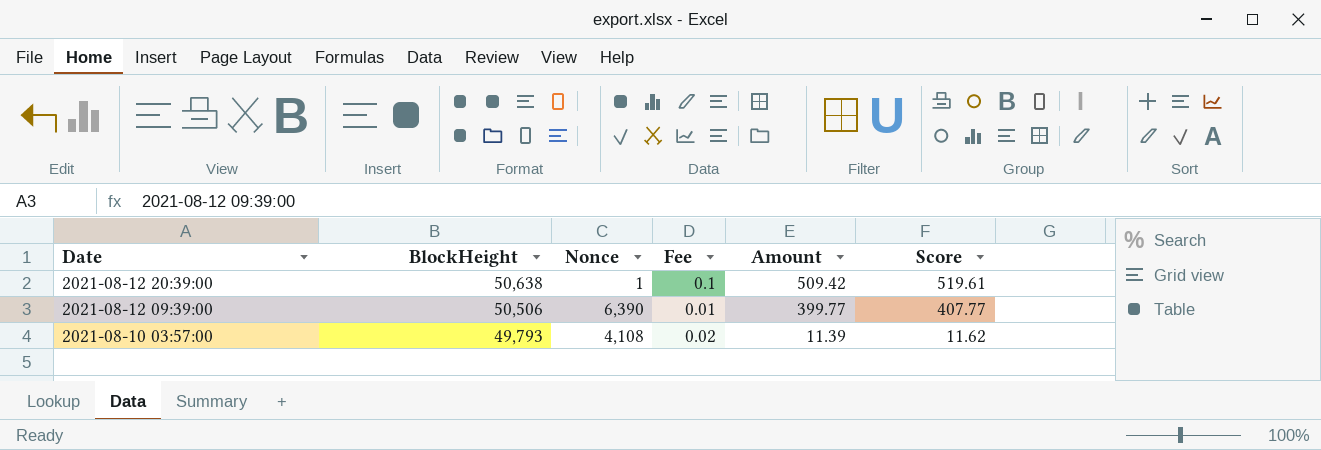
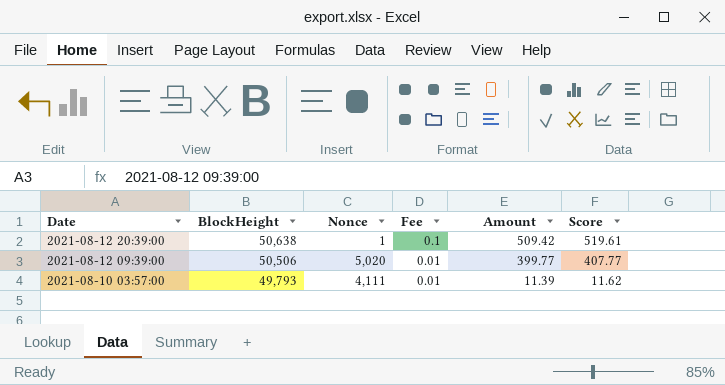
2021-08-12 09:39:00 | Nonce: 6,390 -> 5,020
2021-08-10 03:57:00 | Nonce: 4,108 -> 4,111
2021-08-10 03:57:00 | Fee: 0.02 -> 0.01

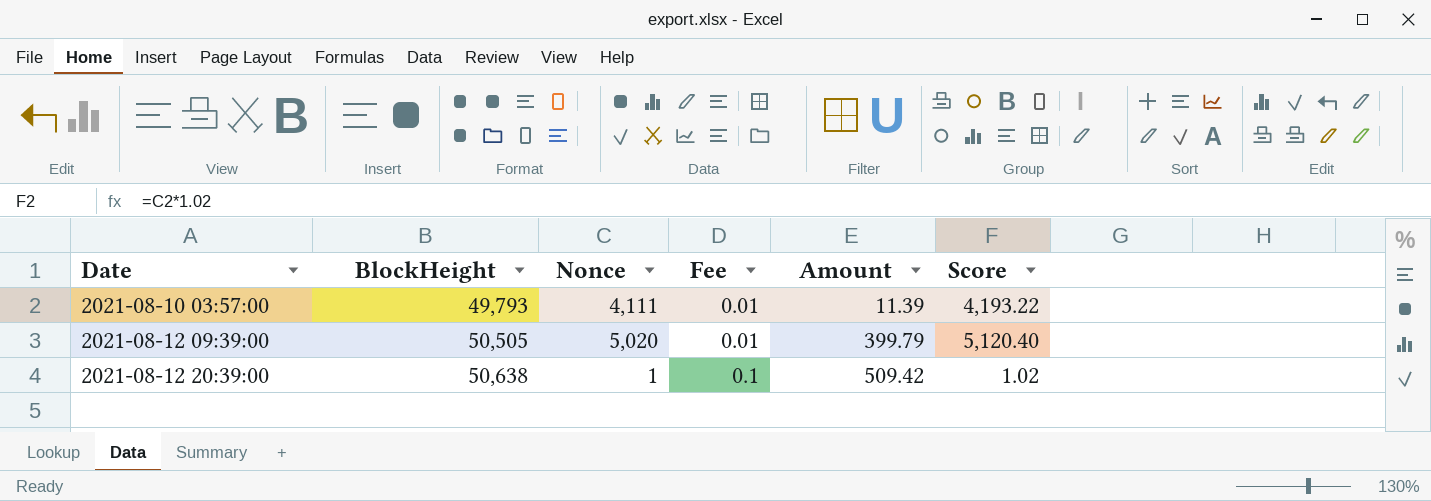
row order: Date descending -> Date ascending
column Score | formula: [Amount] * 1.02 -> [Nonce] * 1.02
2021-08-12 09:39:00 | BlockHeight: 50,506 -> 50,505
2021-08-12 09:39:00 | Amount: 399.77 -> 399.79

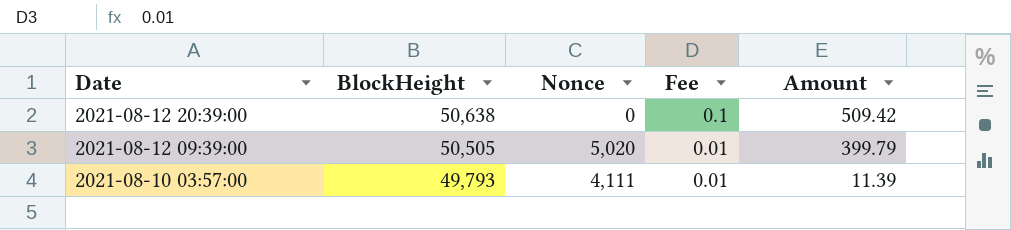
row order: Date ascending -> Date descending
column Score | formula: [Nonce] * 1.02 -> none
2021-08-12 20:39:00 | Nonce: 1 -> 0

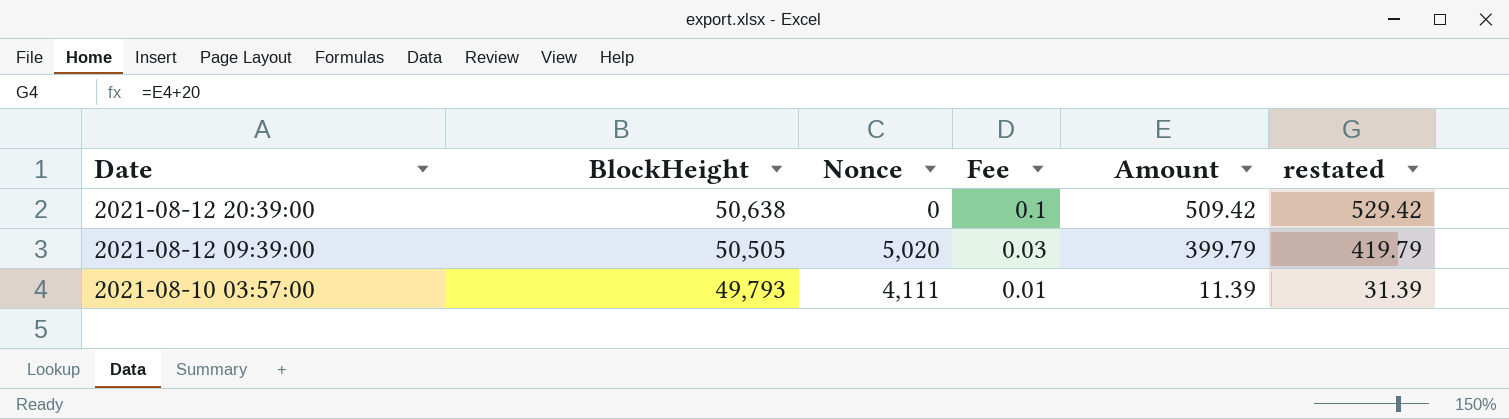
column restated | formula: none -> [Amount] + 20
2021-08-12 09:39:00 | Fee: 0.01 -> 0.03

